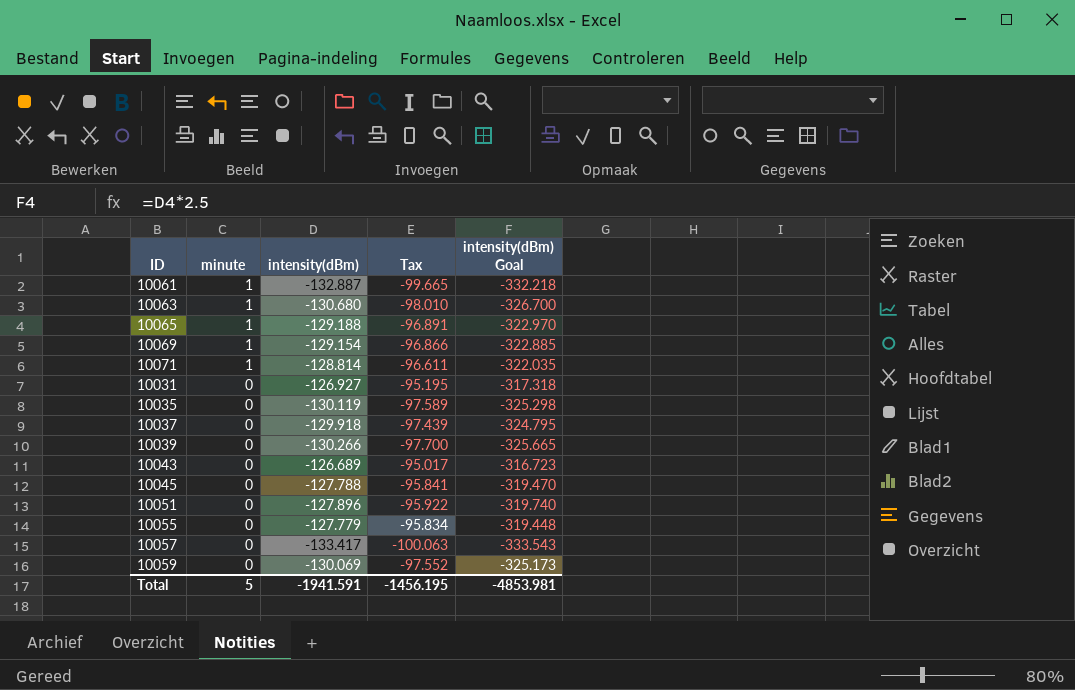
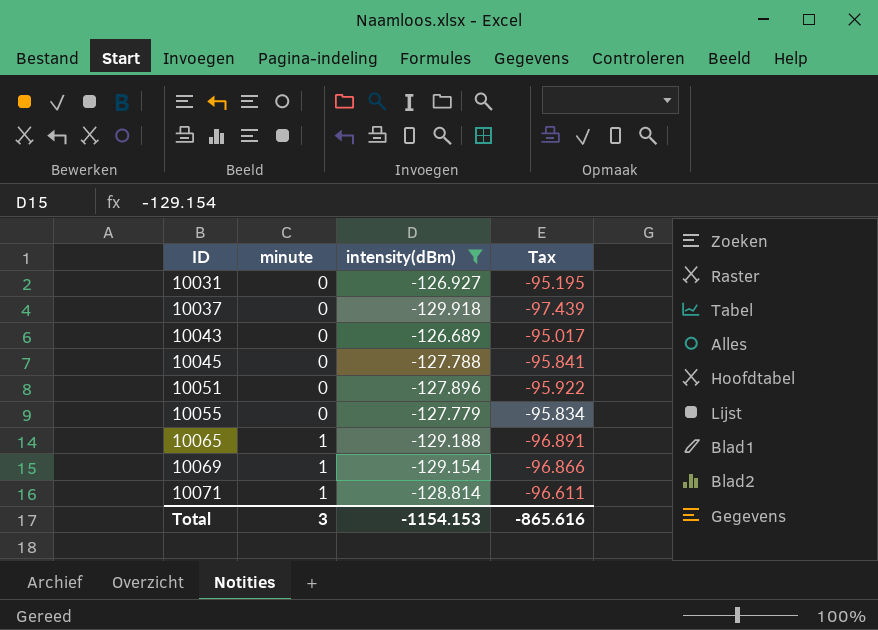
filter: none -> intensity(dBm) >= -129.918
row order: minute descending -> ID ascending
column intensity(dBm) Goal | formula: [intensity(dBm)] * 2.5 -> none
Total | minute: 5 -> 3
Total | intensity(dBm): -1941.591 -> -1154.153
Total | Tax: -1456.195 -> -865.616

